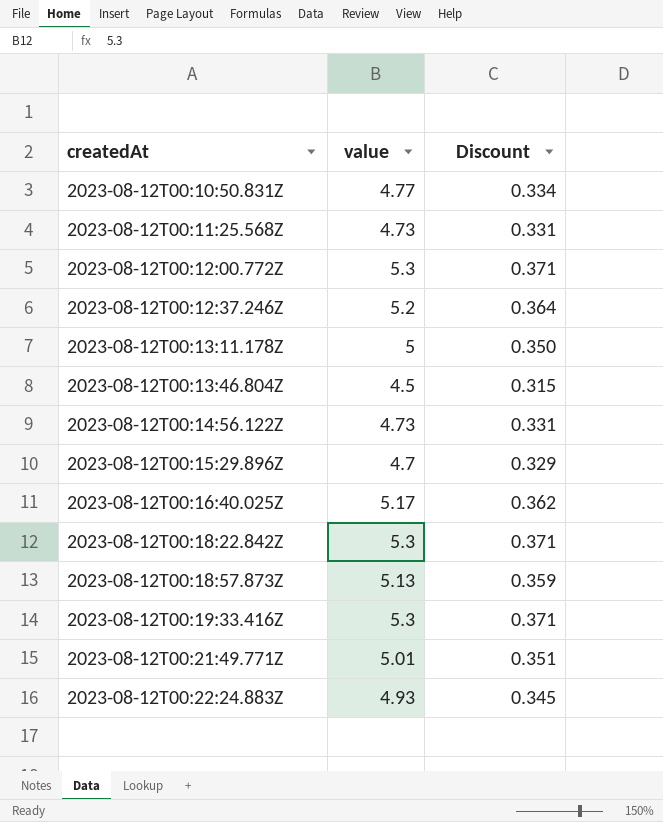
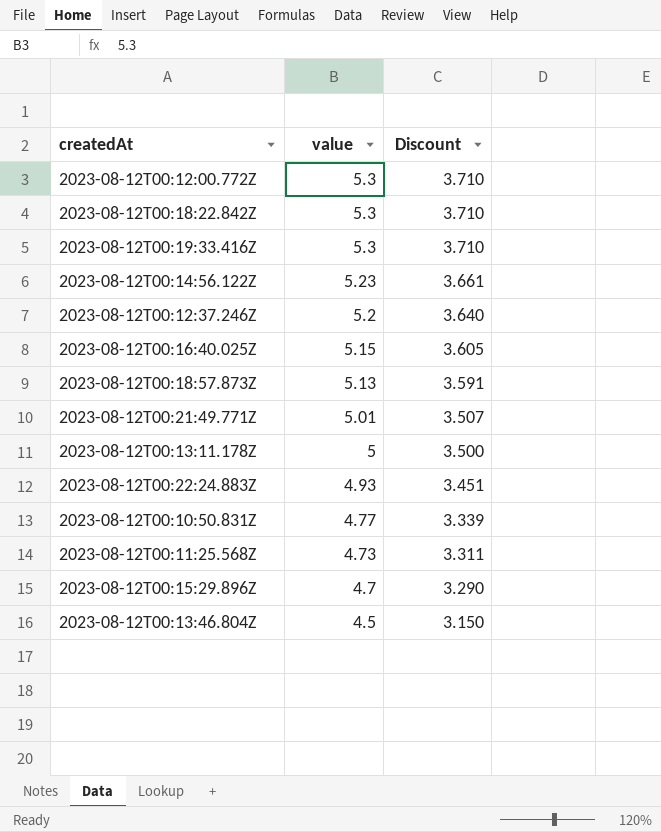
row order: createdAt ascending -> value descending
column Discount | formula: [value] * 0.07 -> [value] * 0.7
2023-08-12T00:14:56.122Z | value: 4.73 -> 5.23
2023-08-12T00:16:40.025Z | value: 5.17 -> 5.15

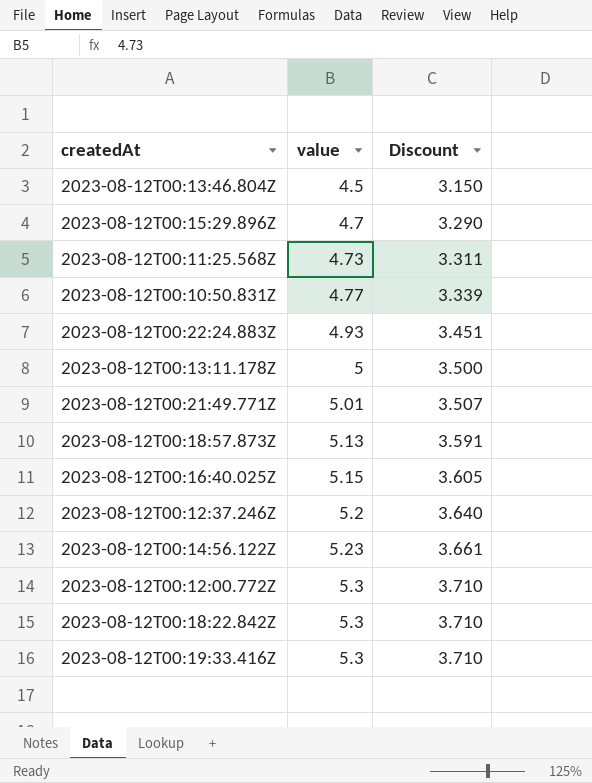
row order: value descending -> value ascending

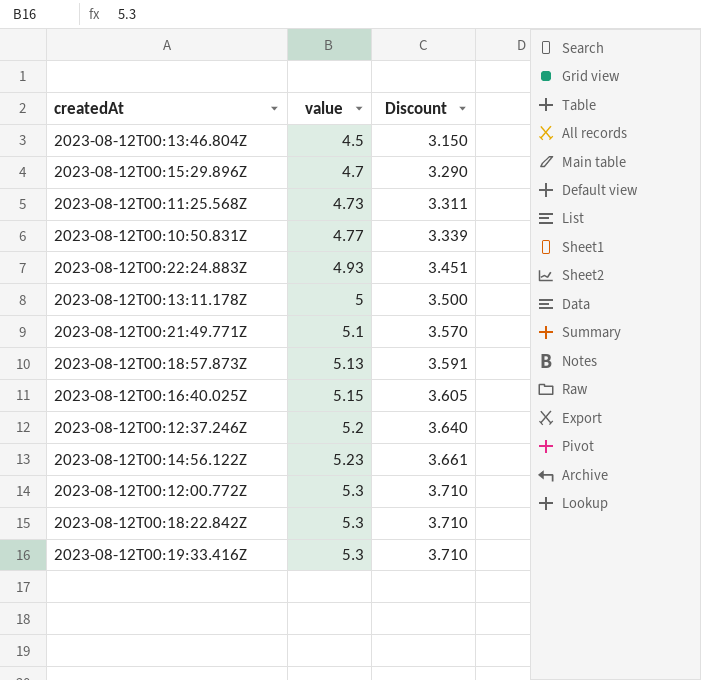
2023-08-12T00:21:49.771Z | value: 5.01 -> 5.1
2023-08-12T00:21:49.771Z | Discount: 3.507 -> 3.570

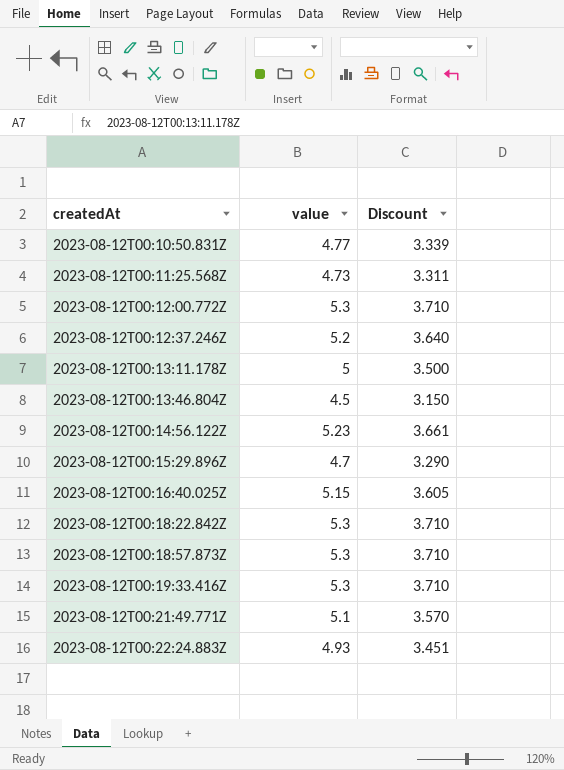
row order: value ascending -> createdAt ascending
2023-08-12T00:18:57.873Z | value: 5.13 -> 5.3
2023-08-12T00:18:57.873Z | Discount: 3.591 -> 3.710

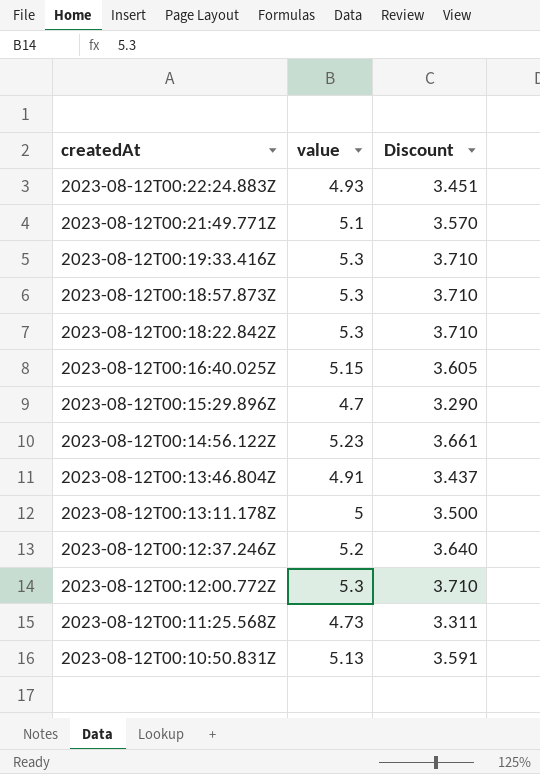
row order: createdAt ascending -> createdAt descending
2023-08-12T00:13:46.804Z | value: 4.5 -> 4.91
2023-08-12T00:13:46.804Z | Discount: 3.150 -> 3.437
2023-08-12T00:10:50.831Z | value: 4.77 -> 5.13
2023-08-12T00:10:50.831Z | Discount: 3.339 -> 3.591

